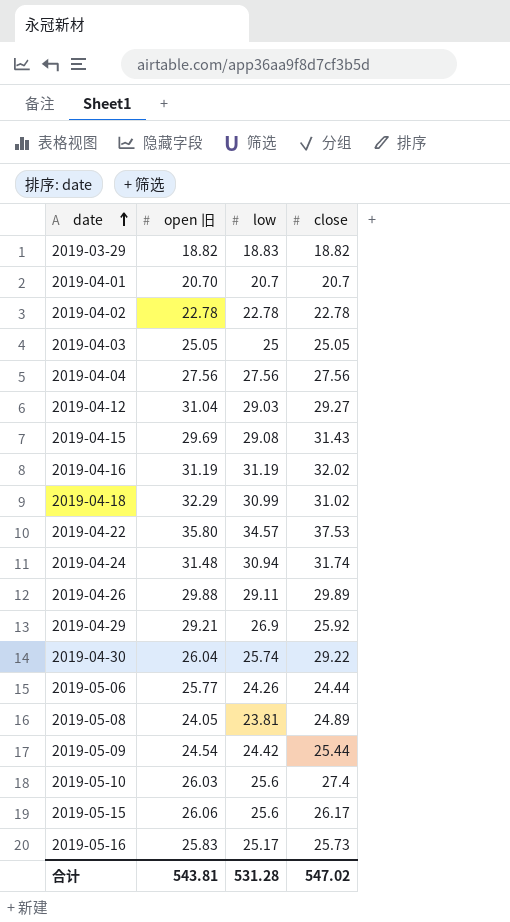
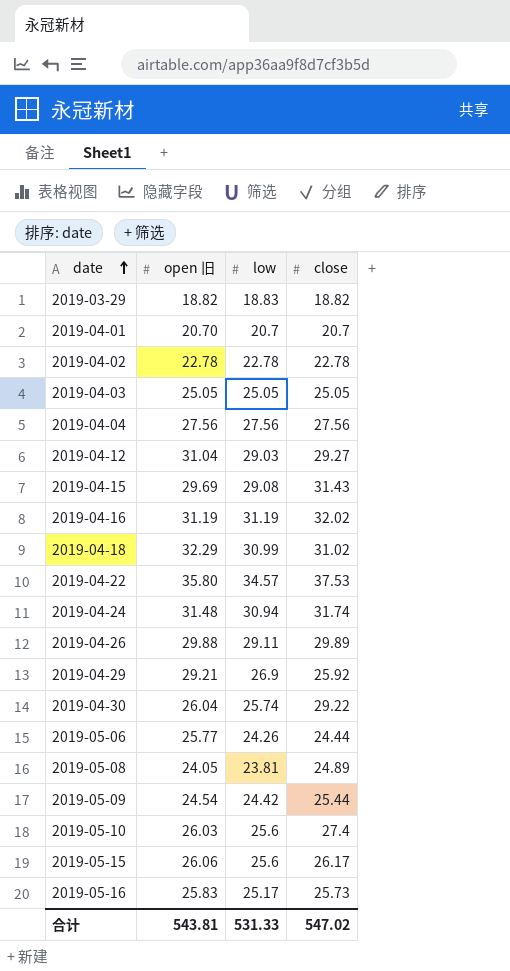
2019-04-03 | low: 25 -> 25.05
合计 | low: 531.28 -> 531.33

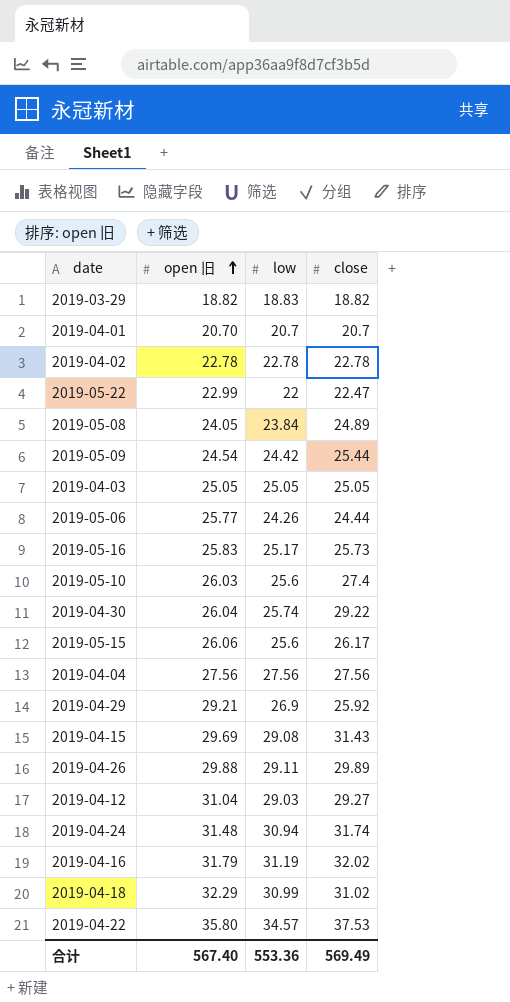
row order: date ascending -> open 旧 ascending
row 2019-05-22: none -> 22.99 | 22 | 22.47
2019-05-08 | low: 23.81 -> 23.84
2019-04-16 | open 旧: 31.19 -> 31.79
合计 | open 旧: 543.81 -> 567.40
合计 | low: 531.33 -> 553.36
合计 | close: 547.02 -> 569.49

